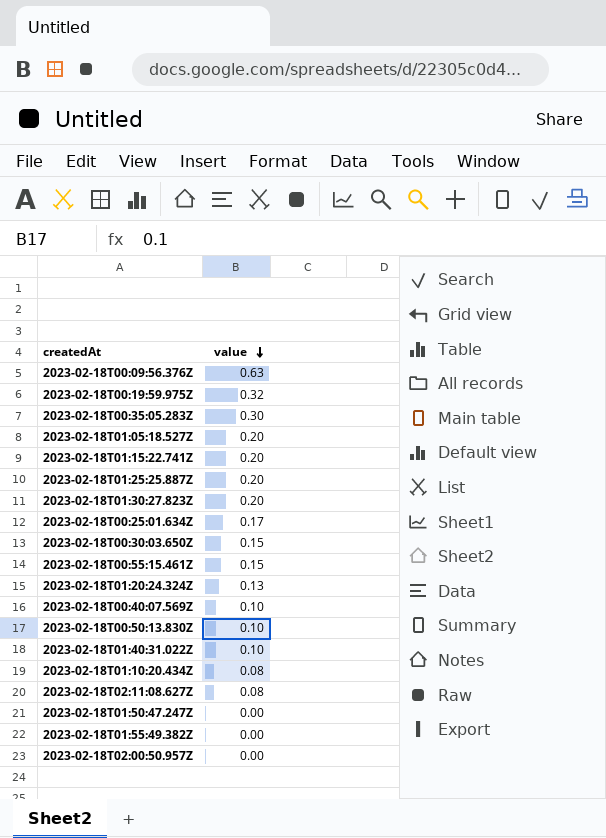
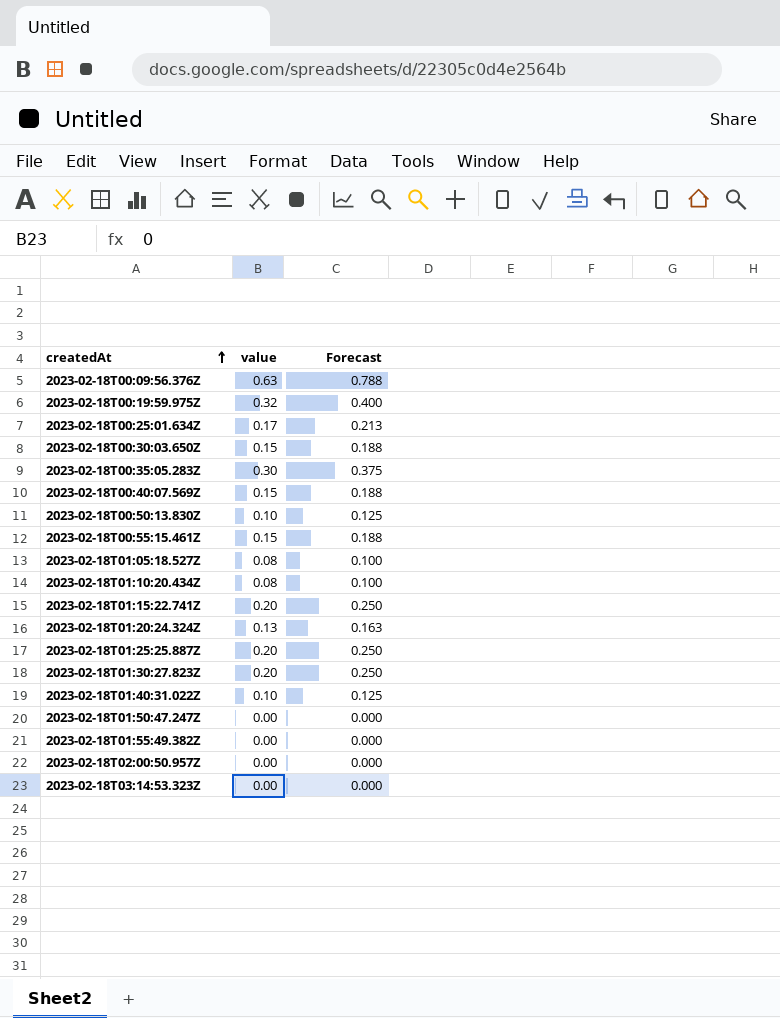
row order: value descending -> createdAt ascending
column Forecast | formula: none -> [value] * 1.25
row 2023-02-18T02:11:08.627Z: 0.08 -> none
2023-02-18T00:40:07.569Z | value: 0.10 -> 0.15
2023-02-18T01:05:18.527Z | value: 0.20 -> 0.08
row 2023-02-18T03:14:53.323Z: none -> 0.00 | 0.000

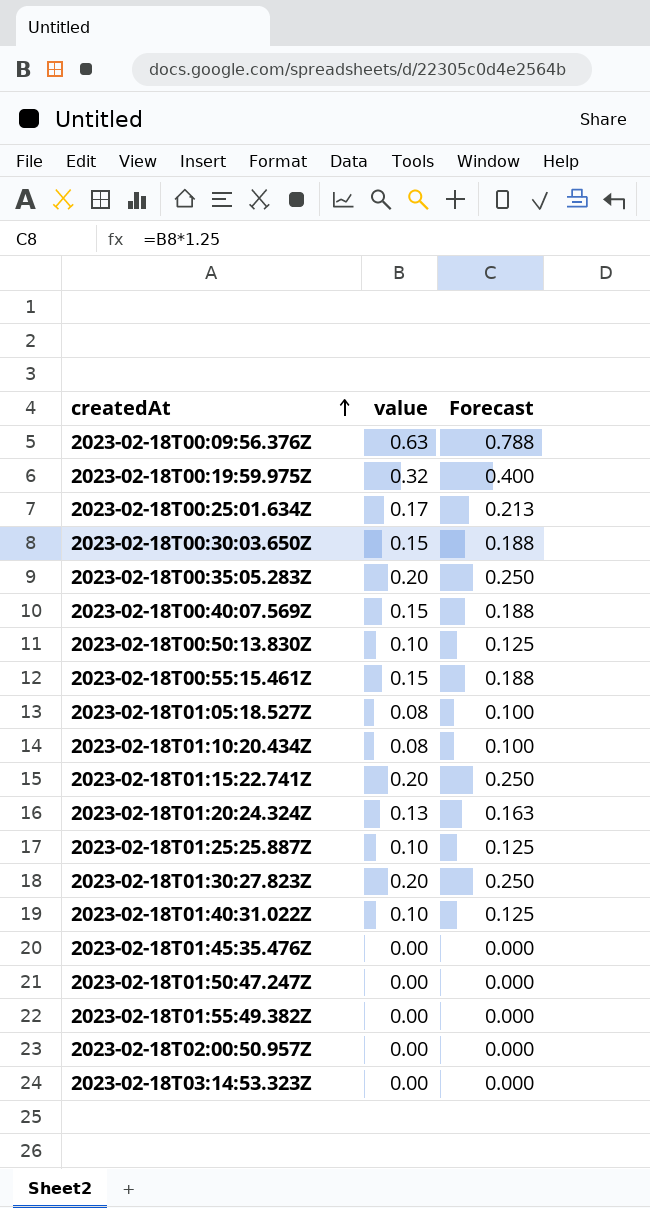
2023-02-18T00:35:05.283Z | value: 0.30 -> 0.20
2023-02-18T00:35:05.283Z | Forecast: 0.375 -> 0.250
2023-02-18T01:25:25.887Z | value: 0.20 -> 0.10
2023-02-18T01:25:25.887Z | Forecast: 0.250 -> 0.125
row 2023-02-18T01:45:35.476Z: none -> 0.00 | 0.000

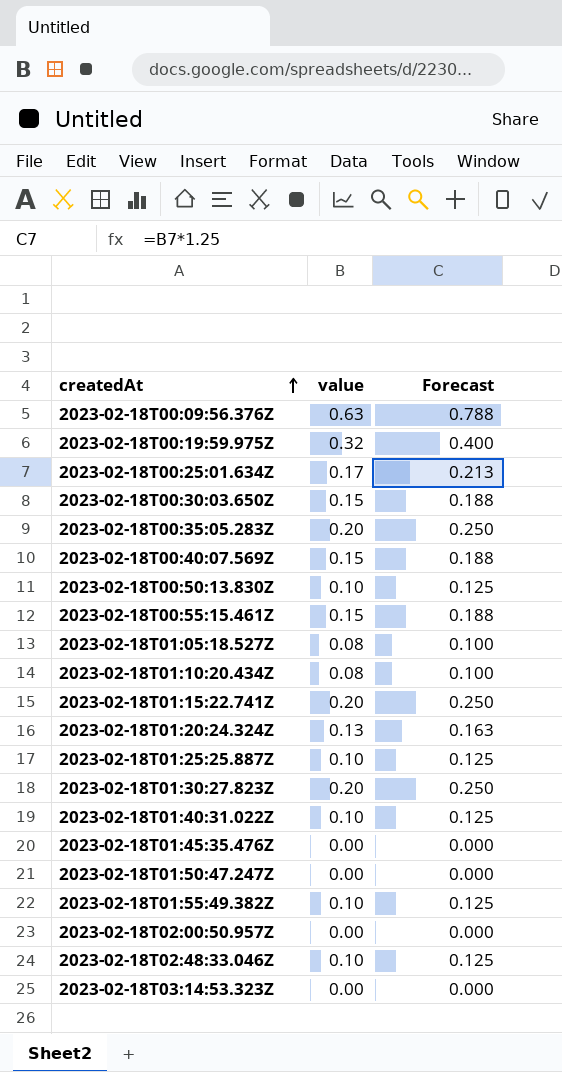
2023-02-18T01:55:49.382Z | value: 0.00 -> 0.10
2023-02-18T01:55:49.382Z | Forecast: 0.000 -> 0.125
row 2023-02-18T02:48:33.046Z: none -> 0.10 | 0.125

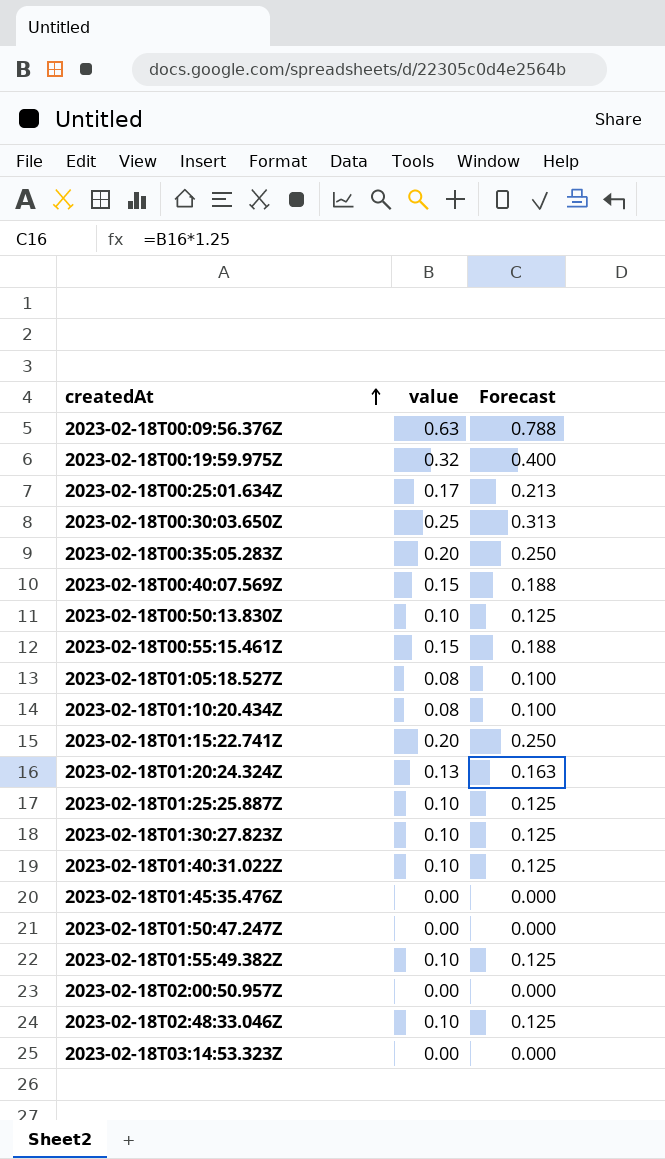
2023-02-18T00:30:03.650Z | value: 0.15 -> 0.25
2023-02-18T00:30:03.650Z | Forecast: 0.188 -> 0.313
2023-02-18T01:30:27.823Z | value: 0.20 -> 0.10
2023-02-18T01:30:27.823Z | Forecast: 0.250 -> 0.125

